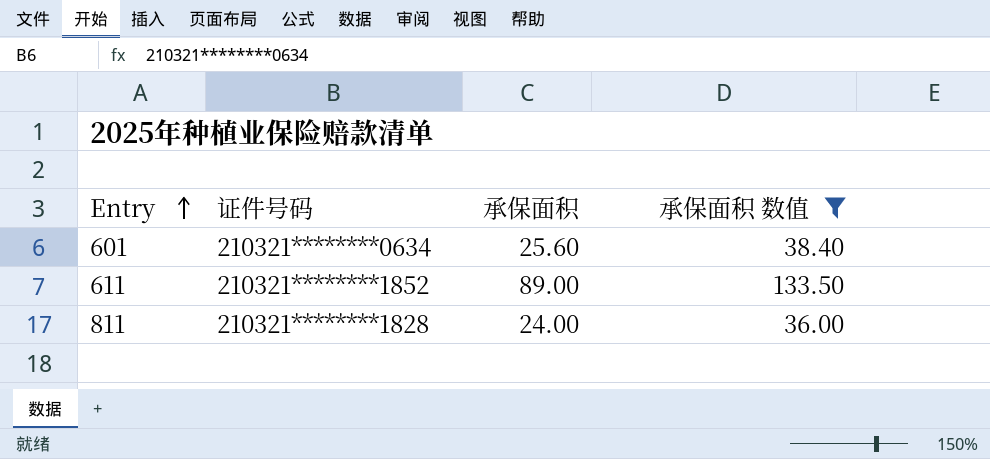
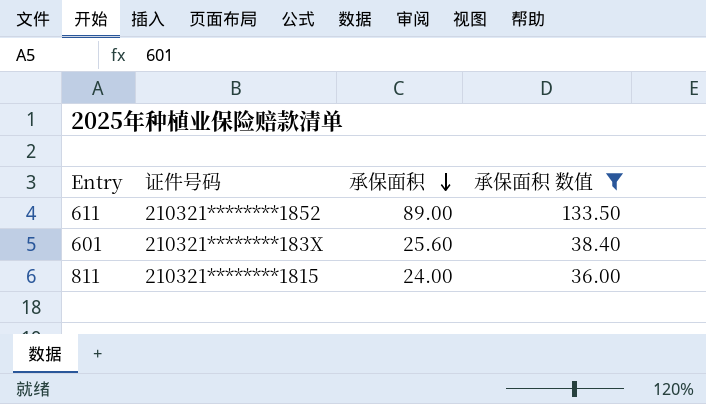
row order: Entry ascending -> 承保面积 descending
601 | 证件号码: 210321********0634 -> 210321********183X
811 | 证件号码: 210321********1828 -> 210321********1815

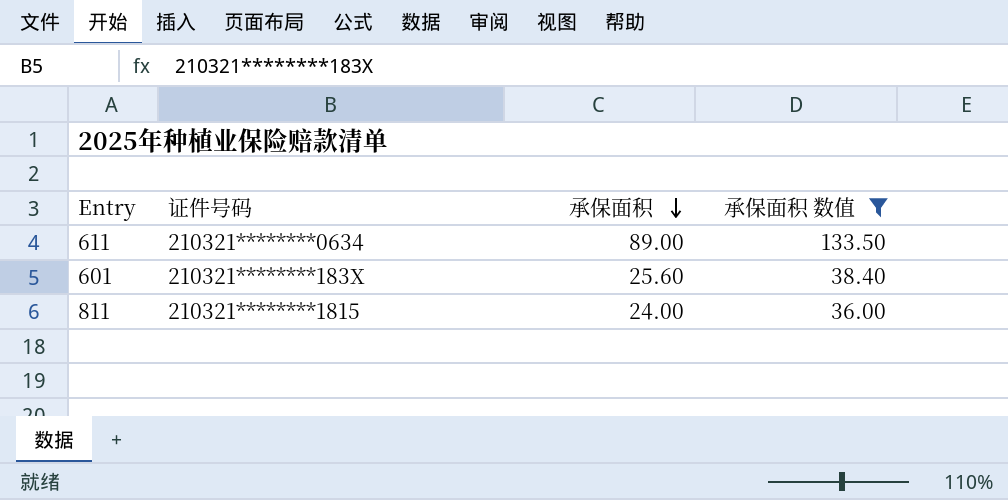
611 | 证件号码: 210321********1852 -> 210321********0634

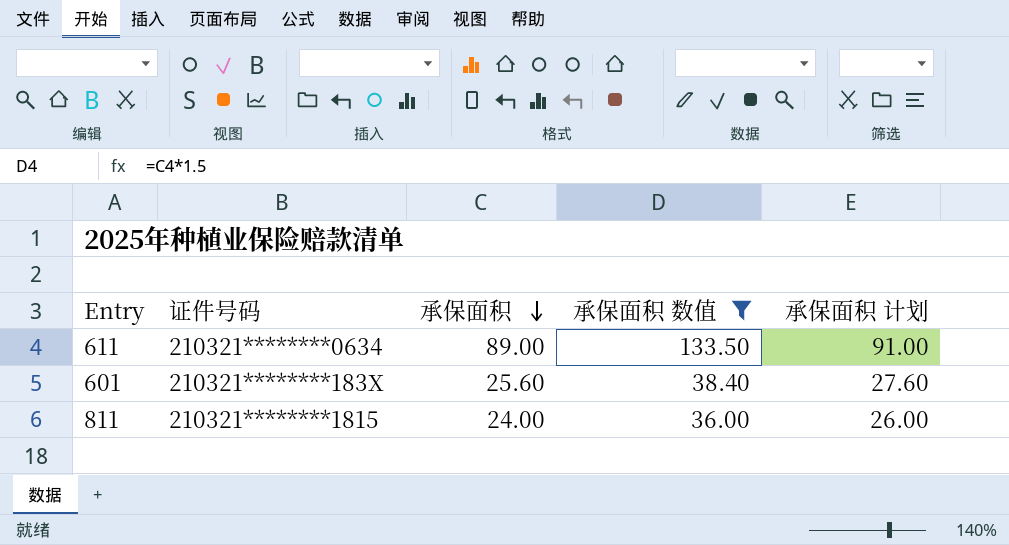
column 承保面积 计划 | formula: none -> [承保面积] + 2

